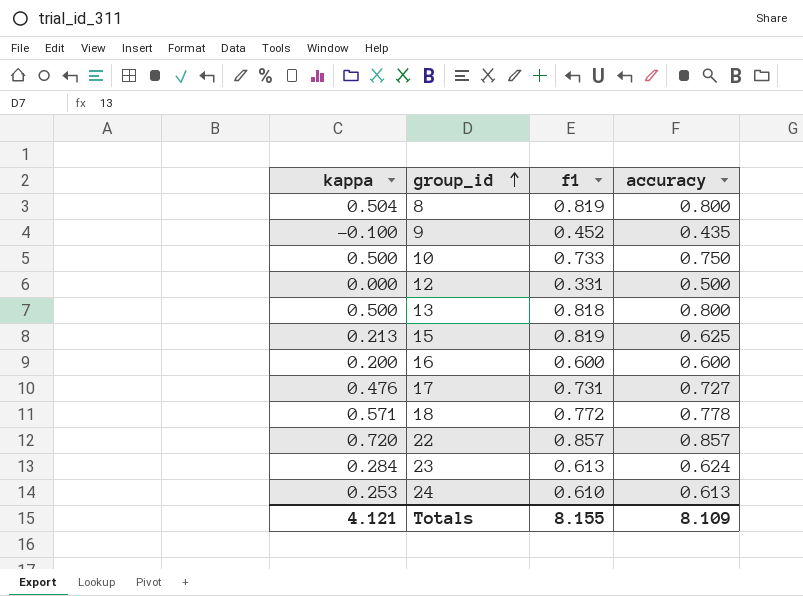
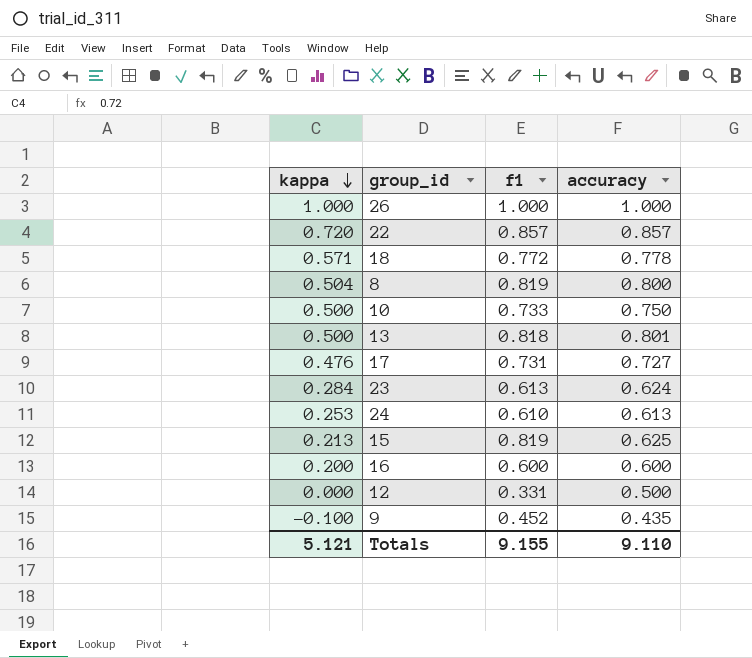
row order: group_id ascending -> kappa descending
row 26: none -> 1.000 | 1.000 | 1.000
13 | accuracy: 0.800 -> 0.801
Totals | kappa: 4.121 -> 5.121
Totals | f1: 8.155 -> 9.155
Totals | accuracy: 8.109 -> 9.110

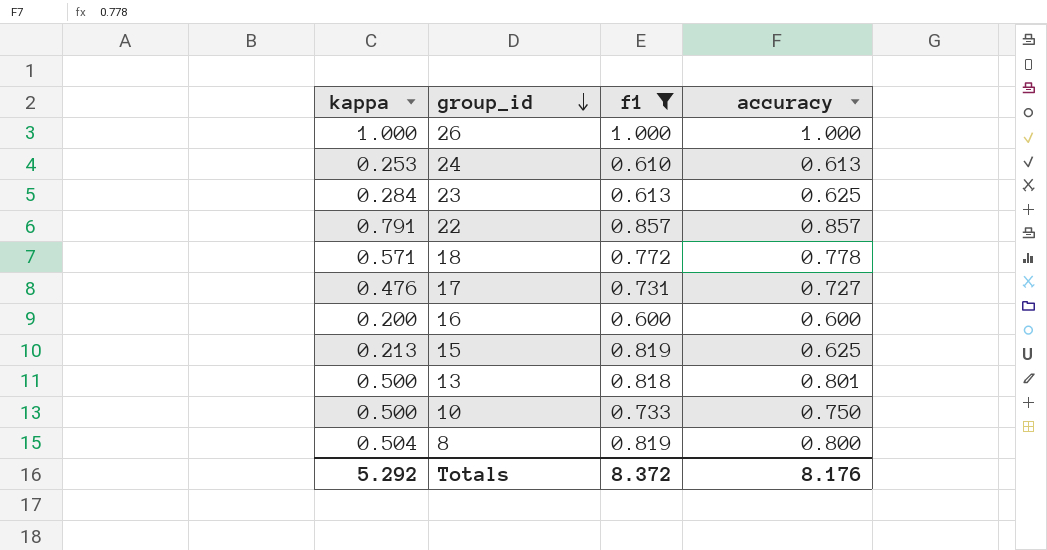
filter: none -> f1 >= 0.600
row order: kappa descending -> group_id descending
23 | accuracy: 0.624 -> 0.625
22 | kappa: 0.720 -> 0.791
Totals | kappa: 5.121 -> 5.292
Totals | f1: 9.155 -> 8.372
Totals | accuracy: 9.110 -> 8.176

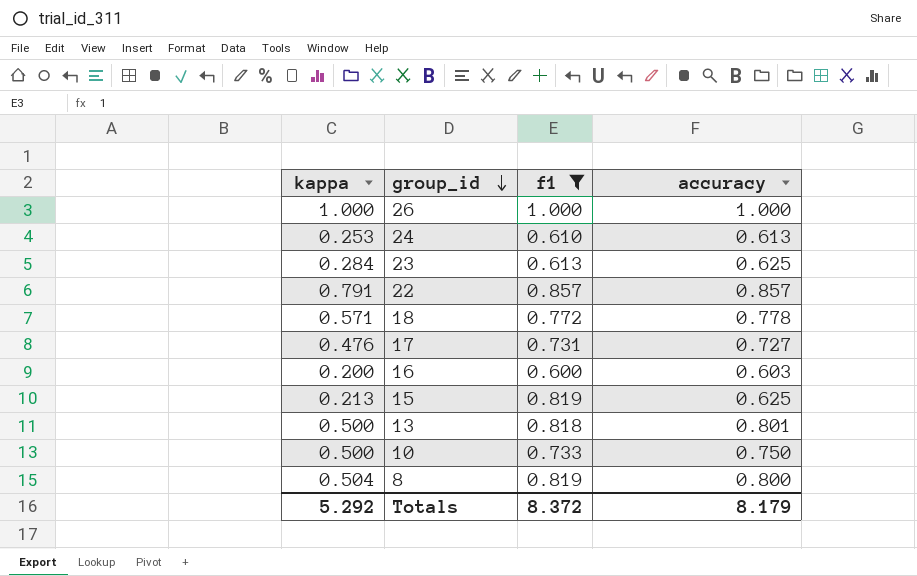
16 | accuracy: 0.600 -> 0.603
Totals | accuracy: 8.176 -> 8.179

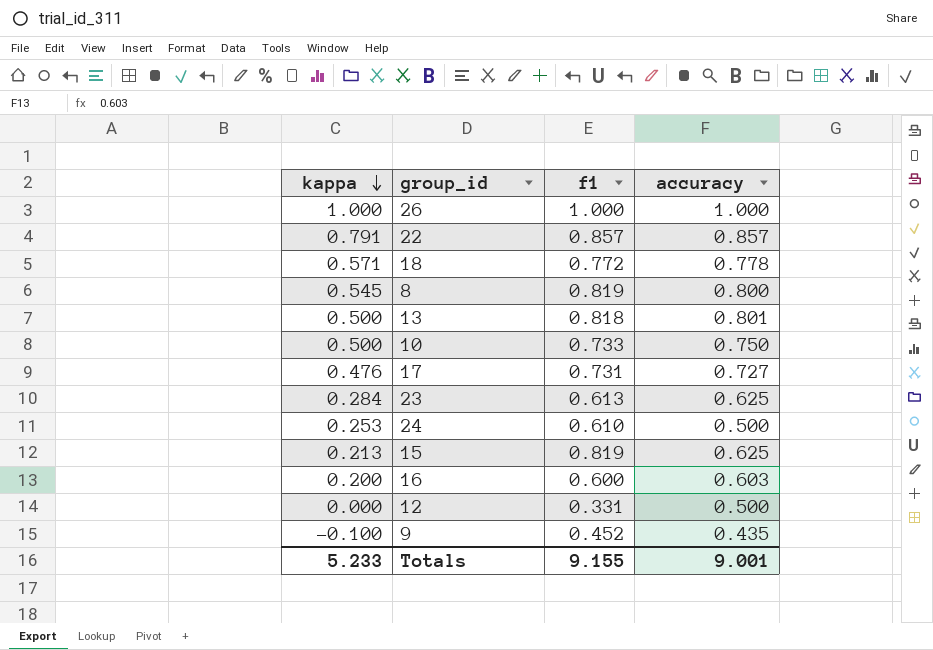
filter: f1 >= 0.600 -> none
row order: group_id descending -> kappa descending
8 | kappa: 0.504 -> 0.545
24 | accuracy: 0.613 -> 0.500
Totals | kappa: 5.292 -> 5.233
Totals | f1: 8.372 -> 9.155
Totals | accuracy: 8.179 -> 9.001

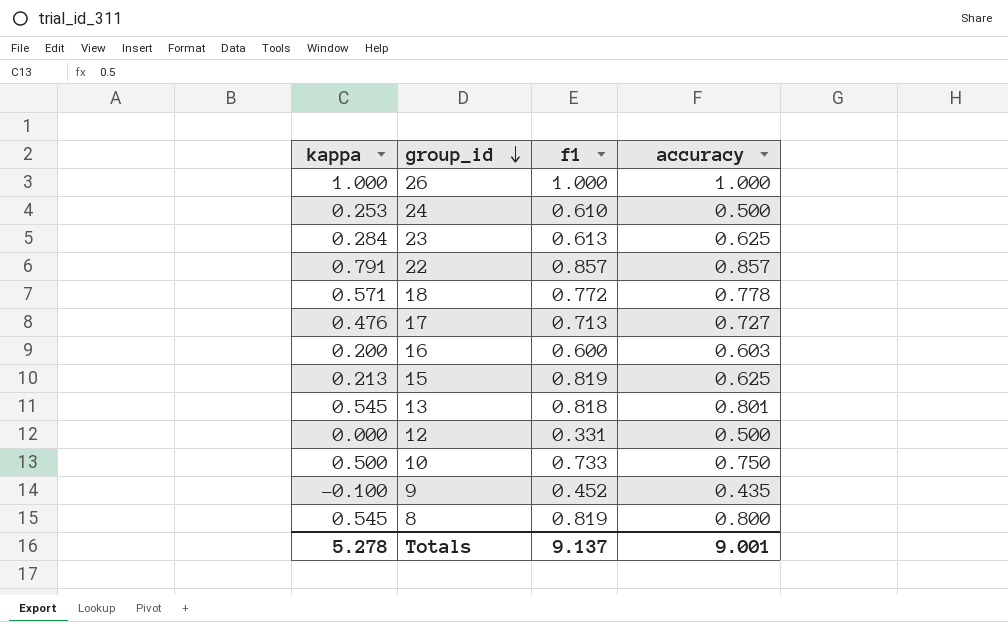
row order: kappa descending -> group_id descending
17 | f1: 0.731 -> 0.713
13 | kappa: 0.500 -> 0.545
Totals | kappa: 5.233 -> 5.278
Totals | f1: 9.155 -> 9.137

